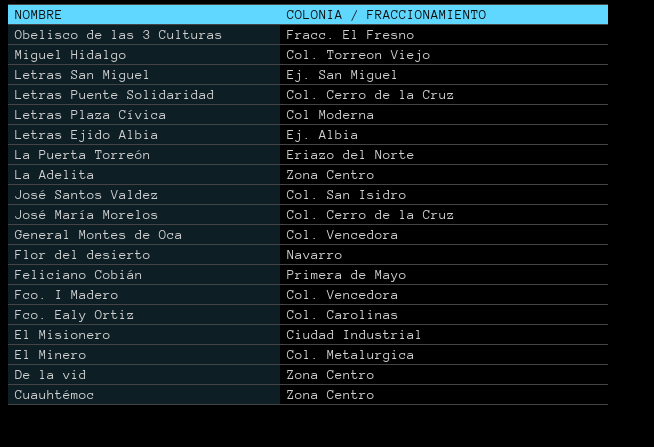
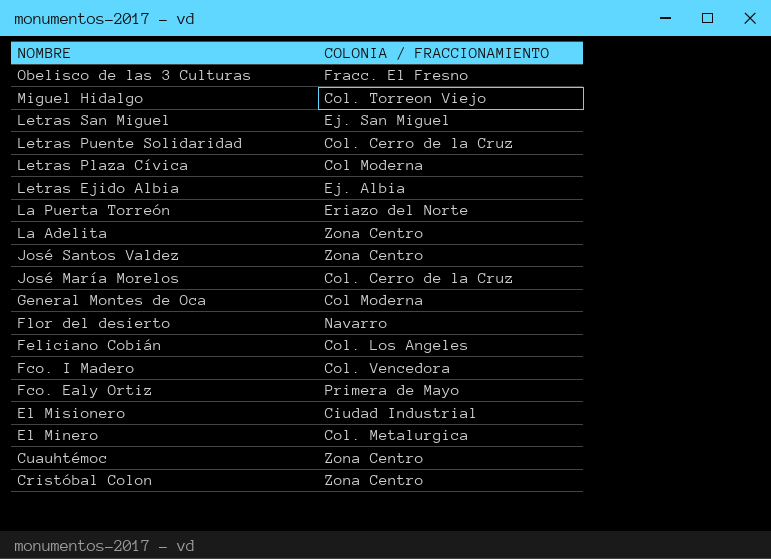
row De la vid: Zona Centro -> none
José Santos Valdez | COLONIA / FRACCIONAMIENTO: Col. San Isidro -> Zona Centro
General Montes de Oca | COLONIA / FRACCIONAMIENTO: Col. Vencedora -> Col Moderna
Feliciano Cobián | COLONIA / FRACCIONAMIENTO: Primera de Mayo -> Col. Los Angeles
Fco. Ealy Ortiz | COLONIA / FRACCIONAMIENTO: Col. Carolinas -> Primera de Mayo
row Cristóbal Colon: none -> Zona Centro

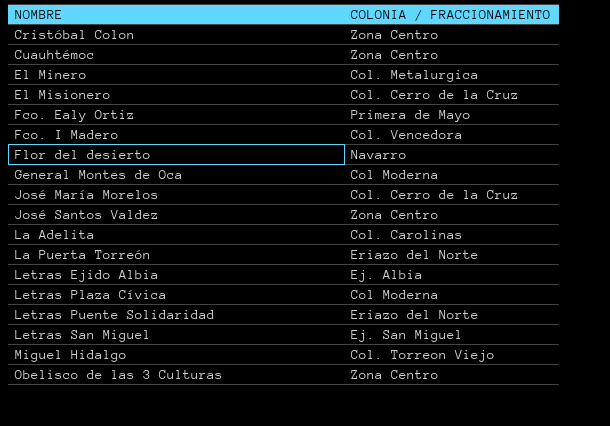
row order: NOMBRE descending -> NOMBRE ascending
row Feliciano Cobián: Col. Los Angeles -> none
El Misionero | COLONIA / FRACCIONAMIENTO: Ciudad Industrial -> Col. Cerro de la Cruz
La Adelita | COLONIA / FRACCIONAMIENTO: Zona Centro -> Col. Carolinas
Letras Puente Solidaridad | COLONIA / FRACCIONAMIENTO: Col. Cerro de la Cruz -> Eriazo del Norte
Obelisco de las 3 Culturas | COLONIA / FRACCIONAMIENTO: Fracc. El Fresno -> Zona Centro

